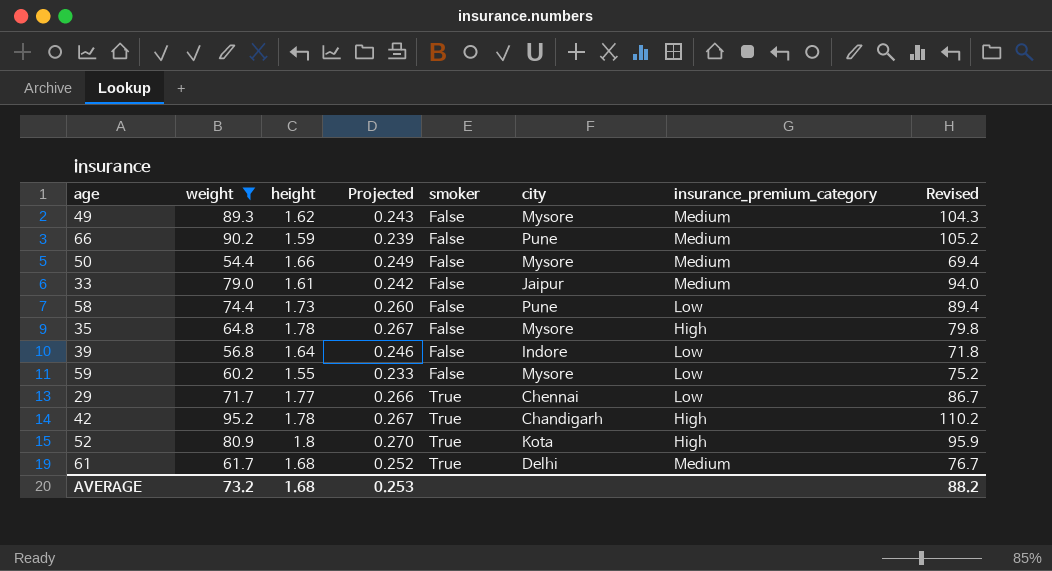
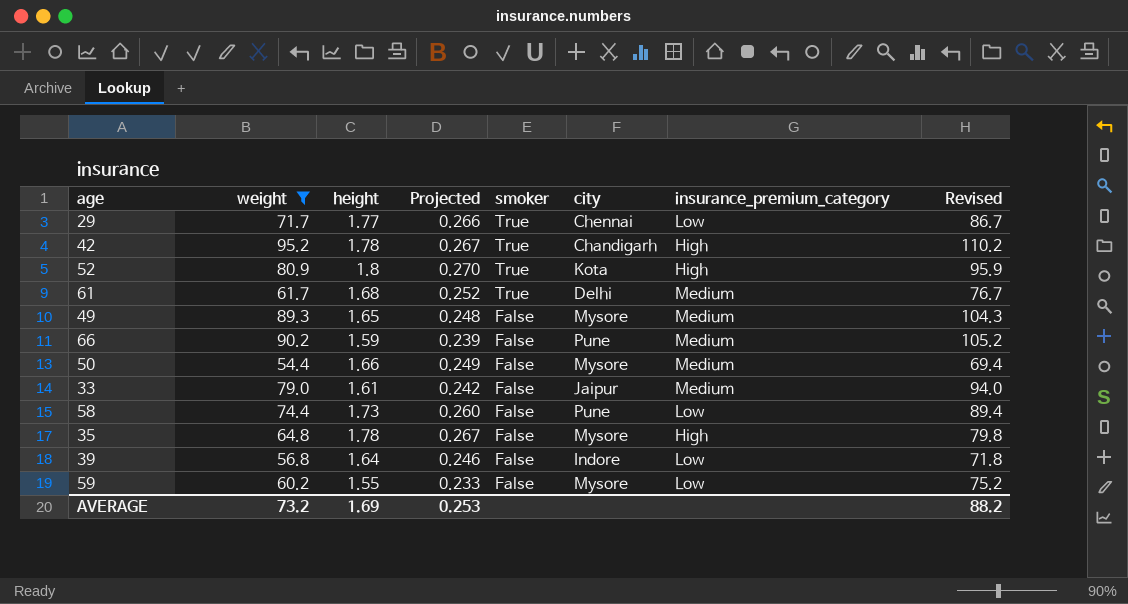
row order: smoker ascending -> smoker descending
49 | height: 1.62 -> 1.65
49 | Projected: 0.243 -> 0.248
AVERAGE | height: 1.68 -> 1.69

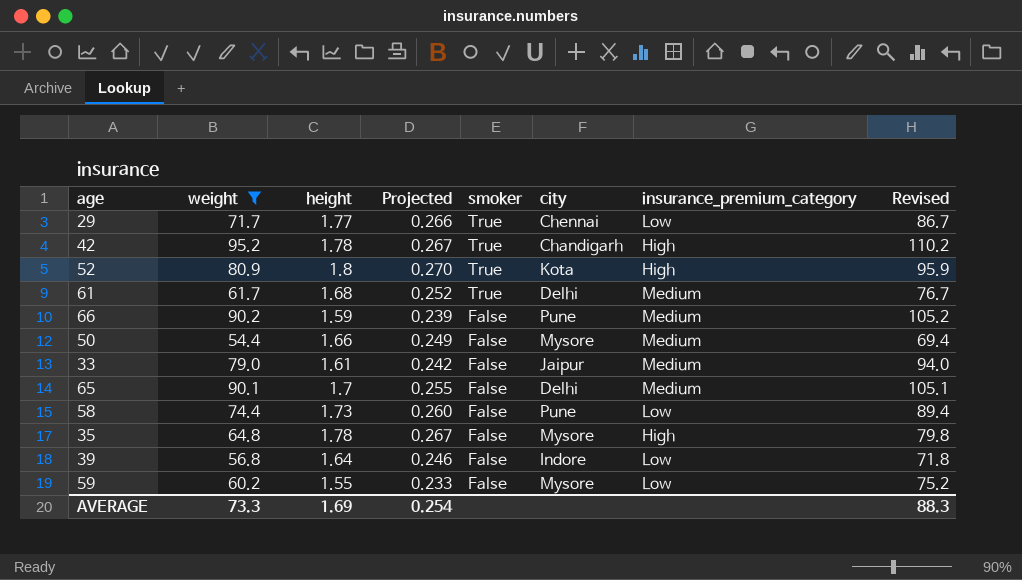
row 49: 89.3 | 1.65 | 0.248 | False | Mysore | Medium | 104.3 -> none
row 65: none -> 90.1 | 1.7 | 0.255 | False | Delhi | Medium | 105.1
AVERAGE | weight: 73.2 -> 73.3
AVERAGE | Projected: 0.253 -> 0.254
AVERAGE | Revised: 88.2 -> 88.3

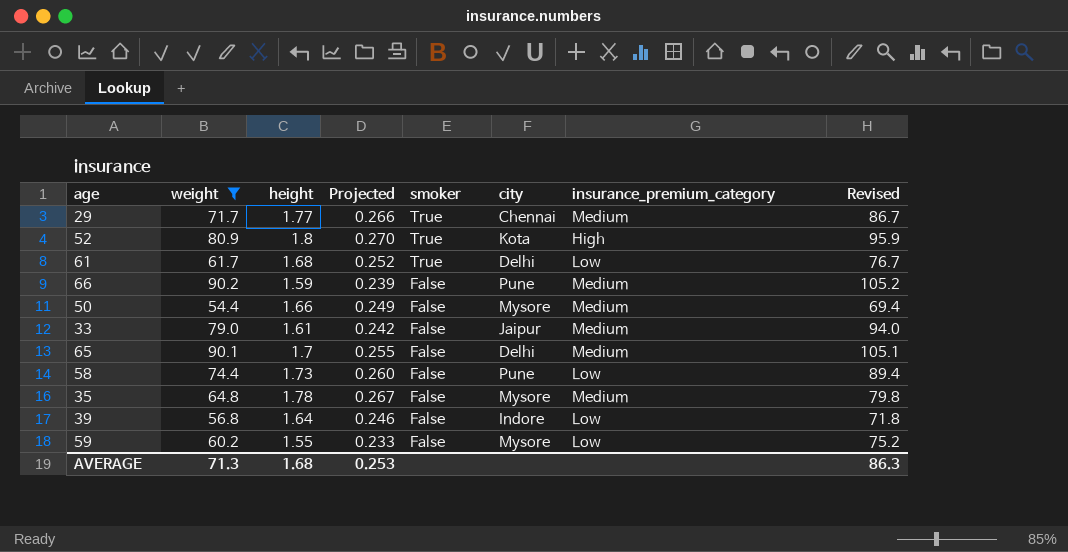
row 42: 95.2 | 1.78 | 0.267 | True | Chandigarh | High | 110.2 -> none
29 | insurance_premium_category: Low -> Medium
61 | insurance_premium_category: Medium -> Low
35 | insurance_premium_category: High -> Medium
AVERAGE | weight: 73.3 -> 71.3
AVERAGE | height: 1.69 -> 1.68
AVERAGE | Projected: 0.254 -> 0.253
AVERAGE | Revised: 88.3 -> 86.3

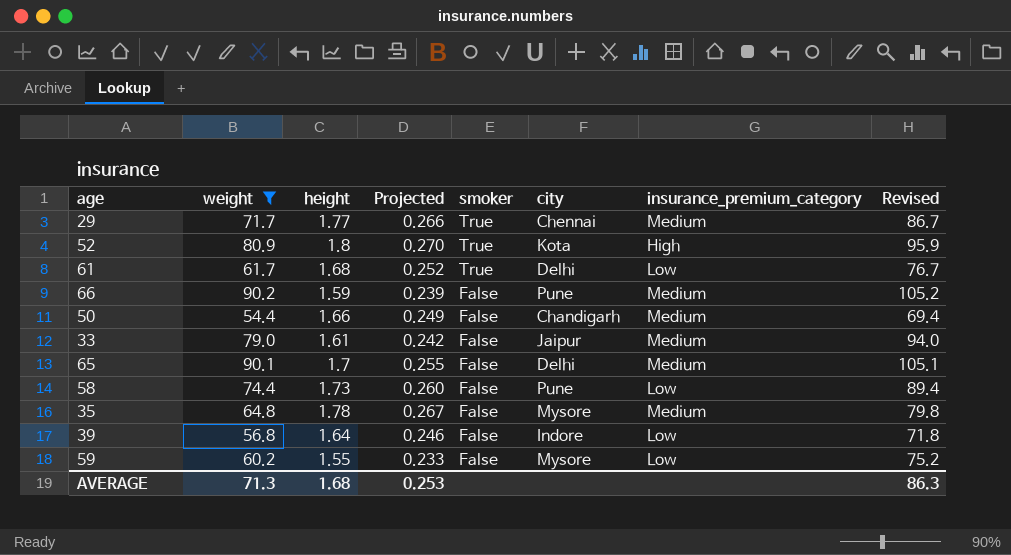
50 | city: Mysore -> Chandigarh

